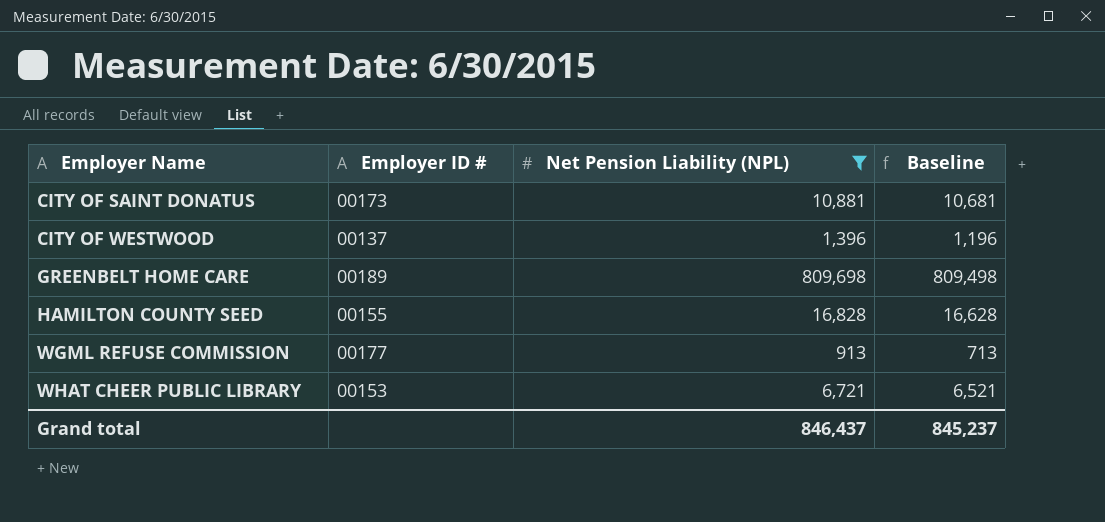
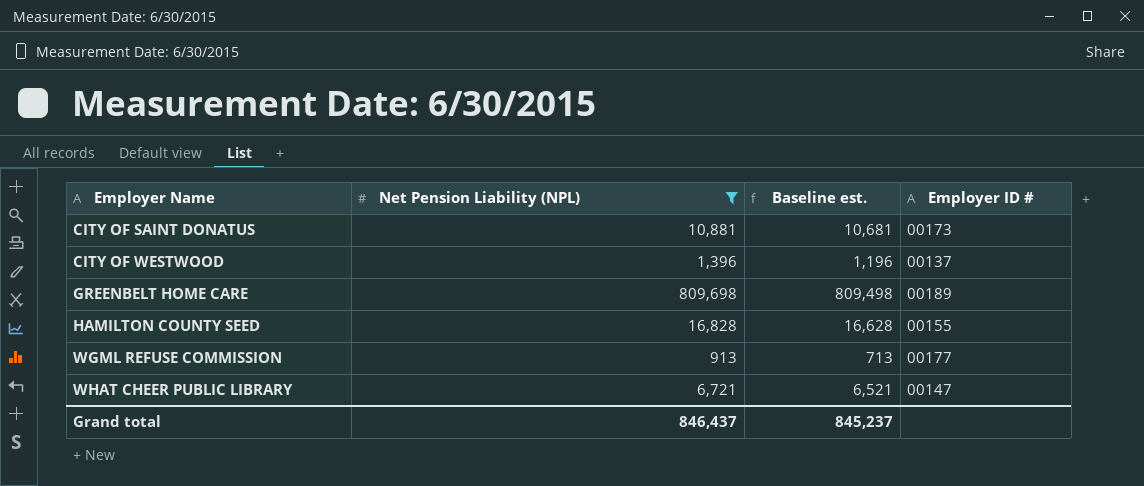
column name: Baseline -> Baseline est.
column Employer ID # | position: 2 -> 4
WHAT CHEER PUBLIC LIBRARY | Employer ID #: 00153 -> 00147

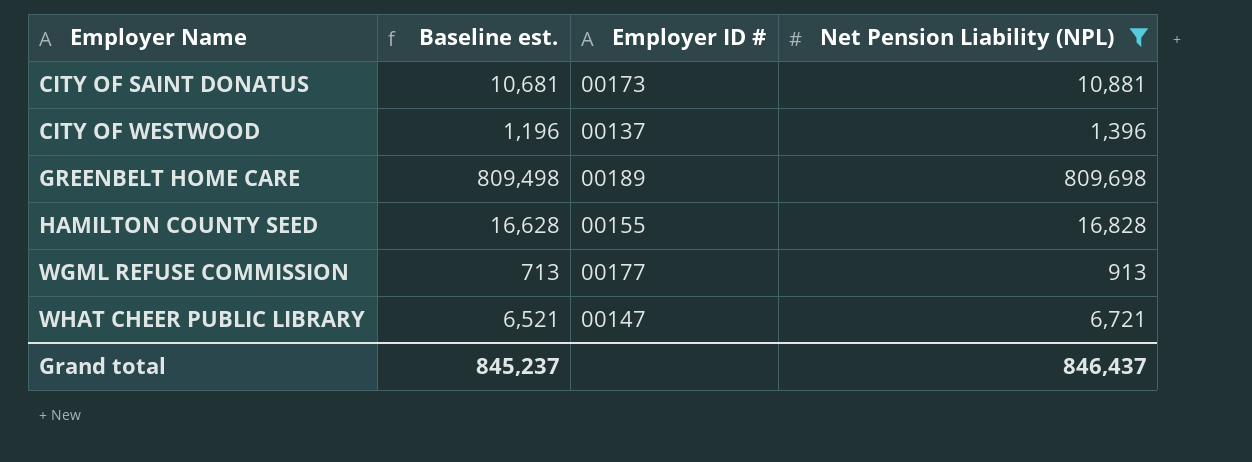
column Net Pension Liability (NPL) | position: 2 -> 4

